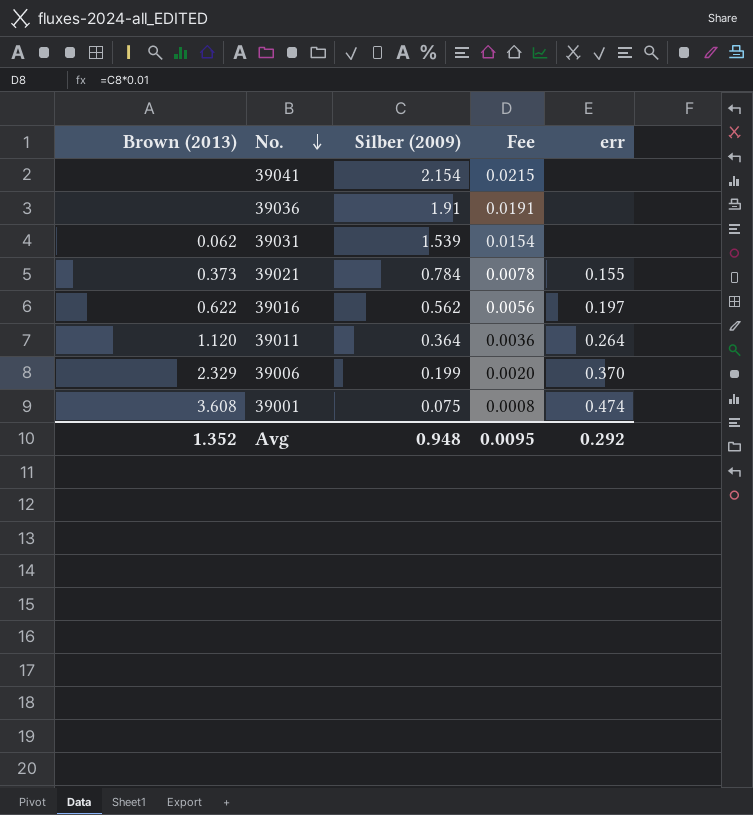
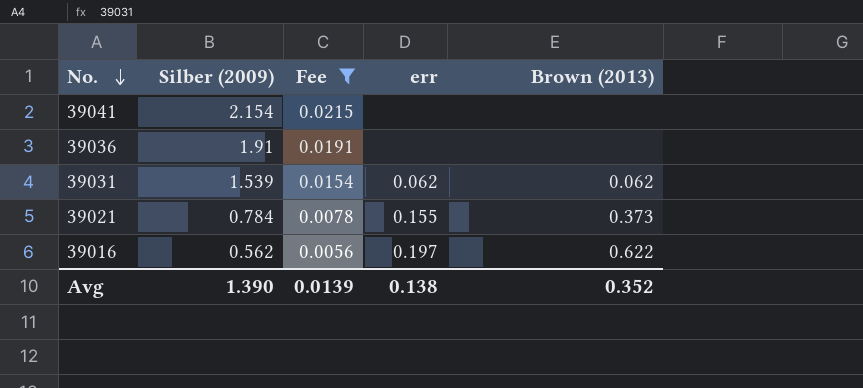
filter: none -> Fee >= 0.0056
column Brown (2013) | position: 1 -> 5
39031 | err: none -> 0.062
Avg | Silber (2009): 0.948 -> 1.390
Avg | Fee: 0.0095 -> 0.0139
Avg | err: 0.292 -> 0.138
Avg | Brown (2013): 1.352 -> 0.352

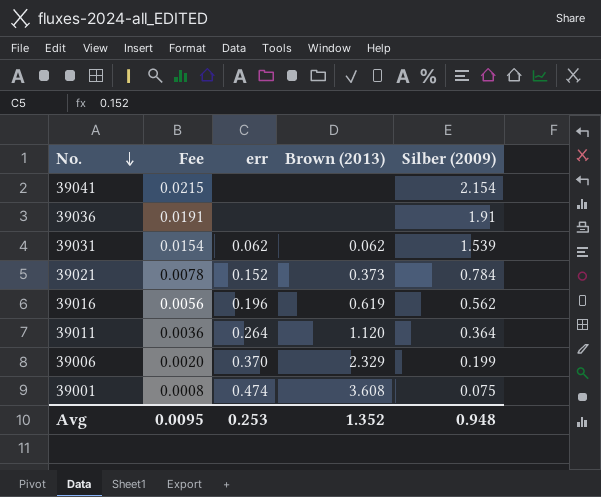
filter: Fee >= 0.0056 -> none
column Silber (2009) | position: 2 -> 5
39021 | err: 0.155 -> 0.152
39016 | err: 0.197 -> 0.196
39016 | Brown (2013): 0.622 -> 0.619
Avg | Fee: 0.0139 -> 0.0095
Avg | err: 0.138 -> 0.253
Avg | Brown (2013): 0.352 -> 1.352
Avg | Silber (2009): 1.390 -> 0.948

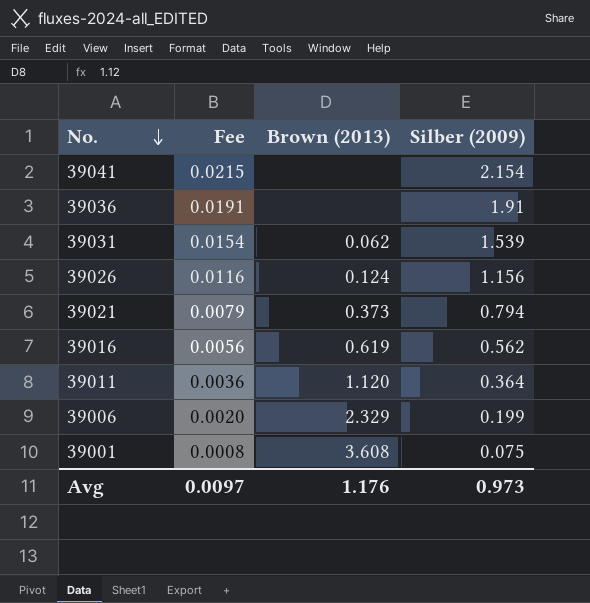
column err | position: 3 -> none
row 39026: none -> 0.0116 | 0.124 | 1.156
39021 | Fee: 0.0078 -> 0.0079
39021 | Silber (2009): 0.784 -> 0.794
Avg | Fee: 0.0095 -> 0.0097
Avg | Brown (2013): 1.352 -> 1.176
Avg | Silber (2009): 0.948 -> 0.973

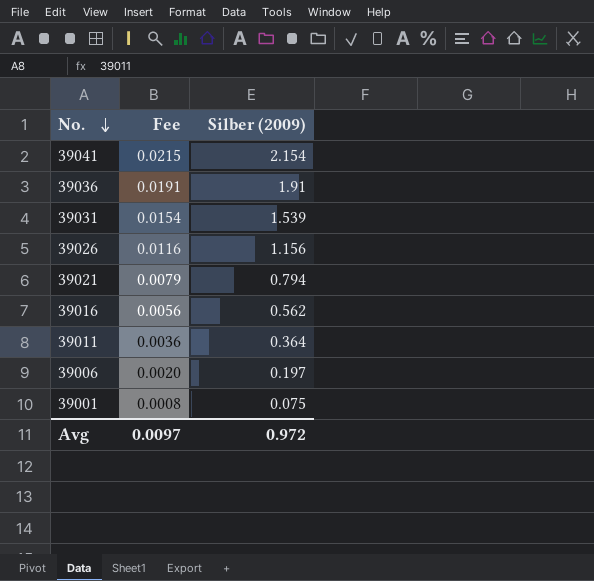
column Brown (2013) | position: 3 -> none
39006 | Silber (2009): 0.199 -> 0.197
Avg | Silber (2009): 0.973 -> 0.972

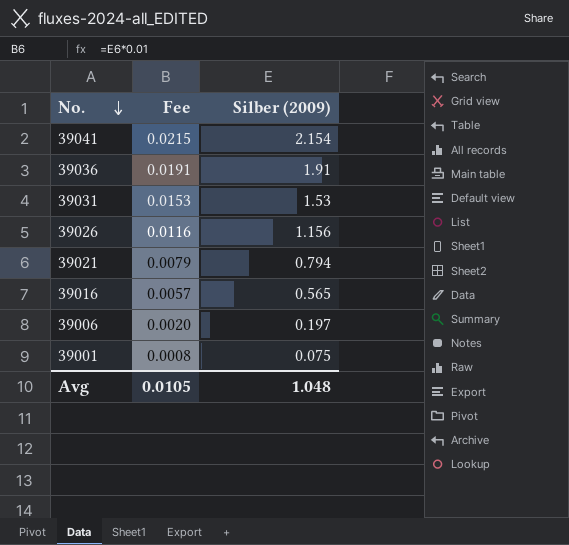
row 39011: 0.0036 | 0.364 -> none
39031 | Fee: 0.0154 -> 0.0153
39031 | Silber (2009): 1.539 -> 1.53
39016 | Fee: 0.0056 -> 0.0057
39016 | Silber (2009): 0.562 -> 0.565
Avg | Fee: 0.0097 -> 0.0105
Avg | Silber (2009): 0.972 -> 1.048

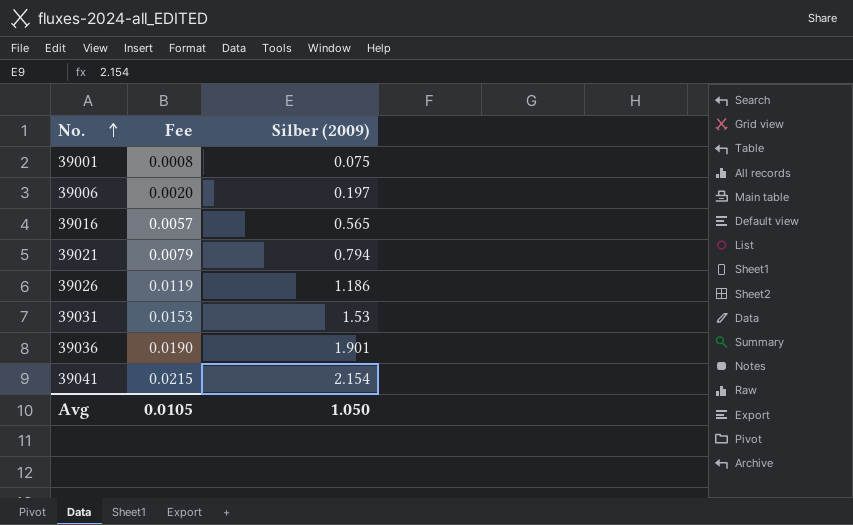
row order: No. descending -> No. ascending
39026 | Fee: 0.0116 -> 0.0119
39026 | Silber (2009): 1.156 -> 1.186
39036 | Fee: 0.0191 -> 0.0190
39036 | Silber (2009): 1.91 -> 1.901
Avg | Silber (2009): 1.048 -> 1.050

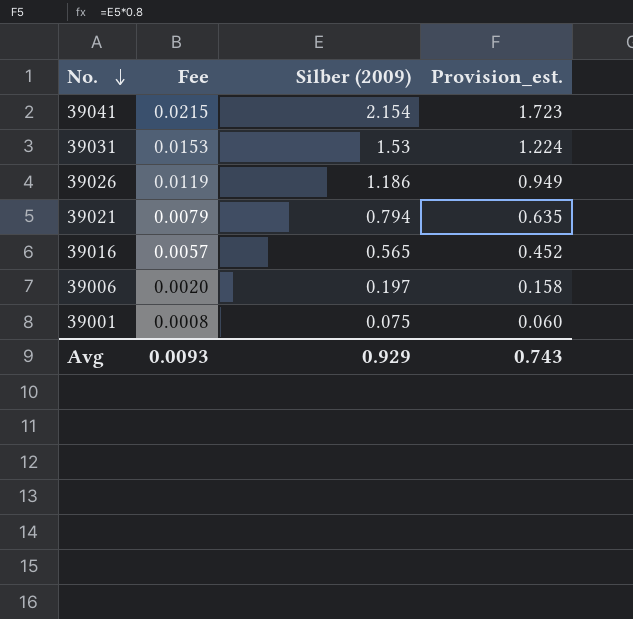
row order: No. ascending -> No. descending
column Provision_est. | formula: none -> [Silber (2009)] * 0.8
row 39036: 0.0190 | 1.901 -> none
Avg | Fee: 0.0105 -> 0.0093
Avg | Silber (2009): 1.050 -> 0.929

